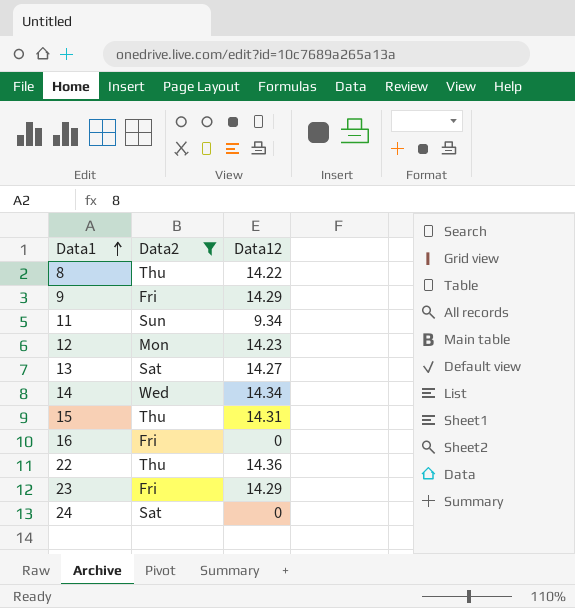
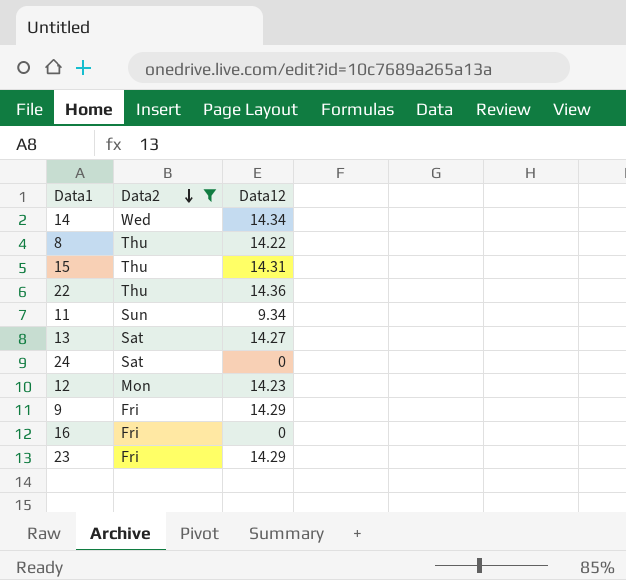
row order: Data1 ascending -> Data2 descending

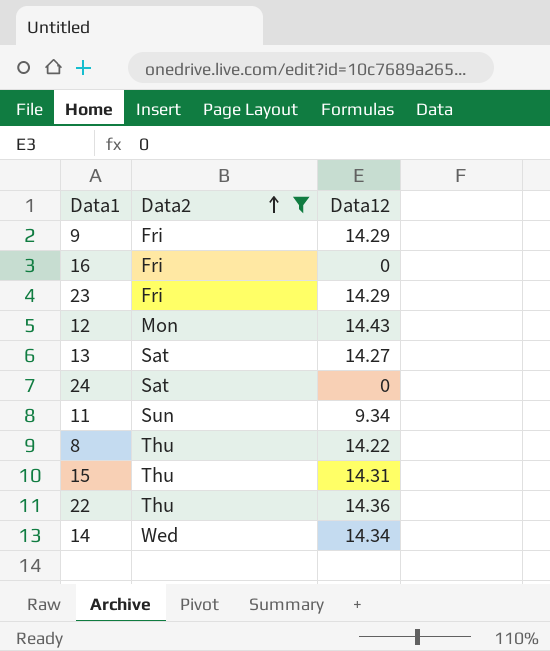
row order: Data2 descending -> Data2 ascending
12 | Data12: 14.23 -> 14.43

